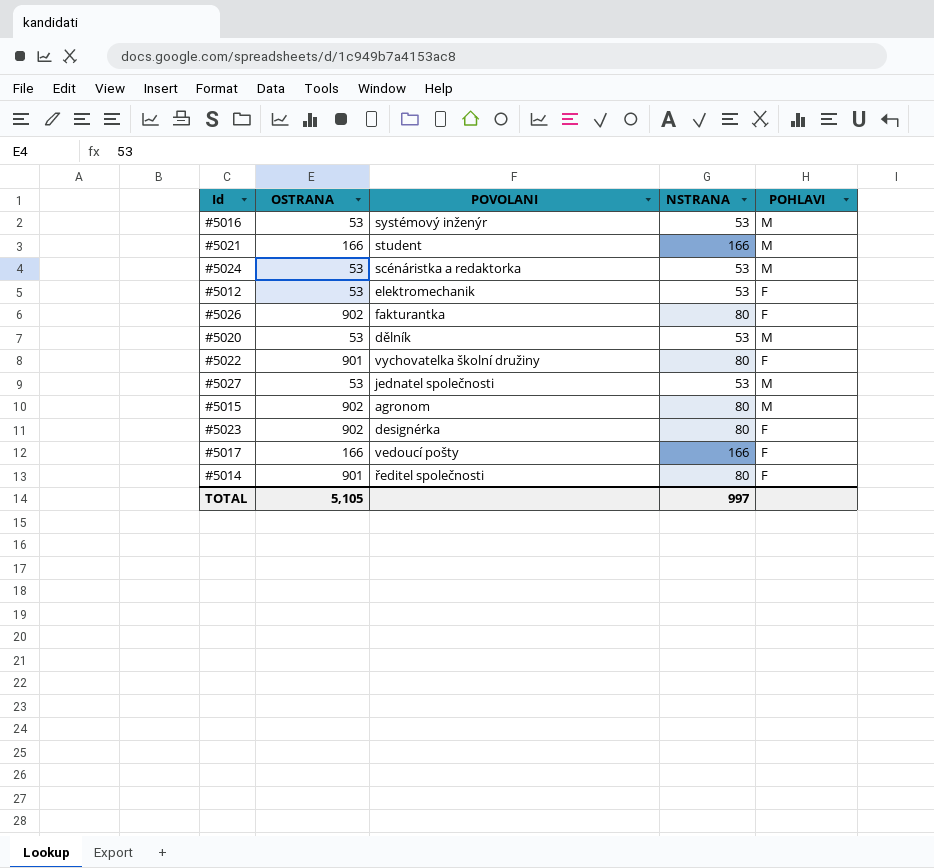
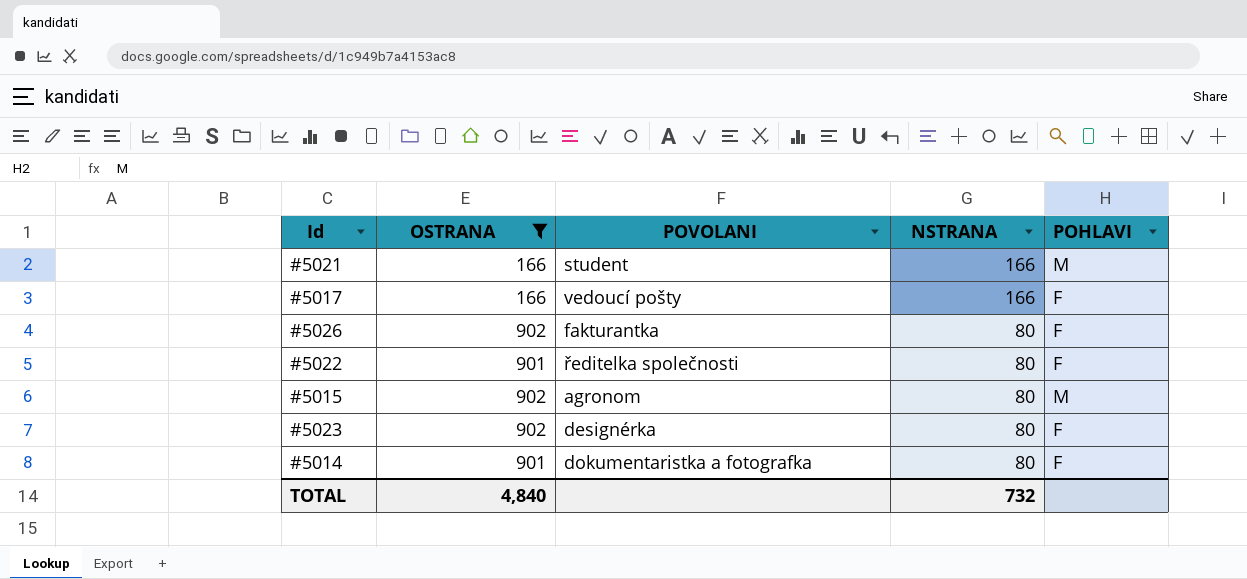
filter: none -> OSTRANA != 53
row order: none -> NSTRANA descending
#5022 | POVOLANI: vychovatelka školní družiny -> ředitelka společnosti
#5014 | POVOLANI: ředitel společnosti -> dokumentaristka a fotografka
TOTAL | OSTRANA: 5,105 -> 4,840
TOTAL | NSTRANA: 997 -> 732

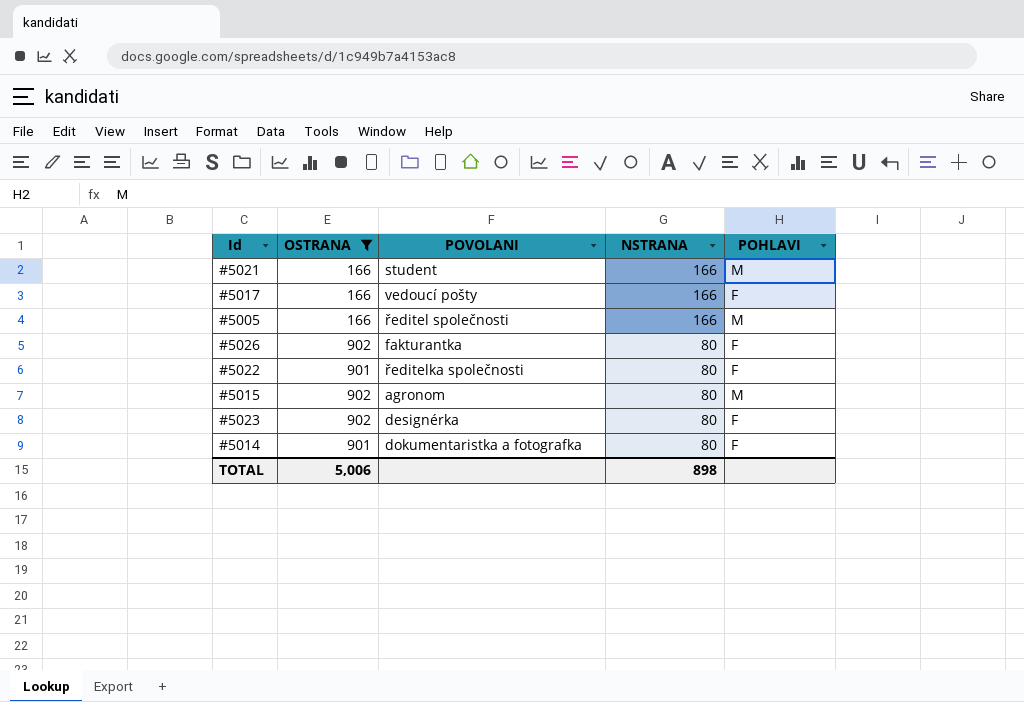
row #5005: none -> 166 | ředitel společnosti | 166 | M
TOTAL | OSTRANA: 4,840 -> 5,006
TOTAL | NSTRANA: 732 -> 898

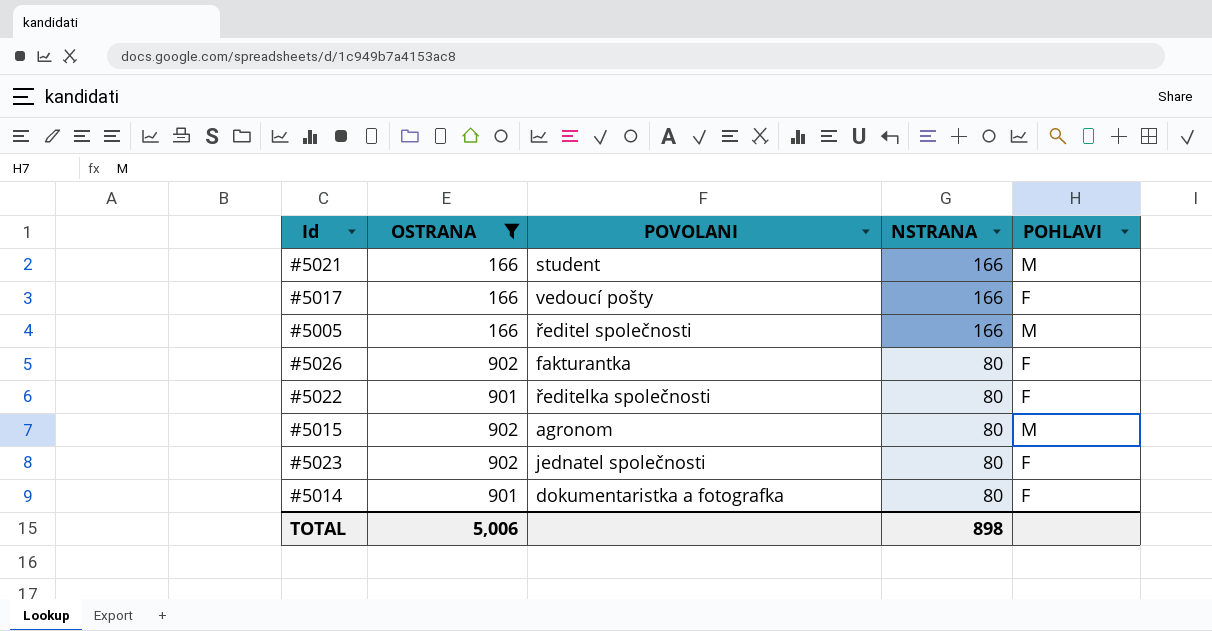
#5023 | POVOLANI: designérka -> jednatel společnosti

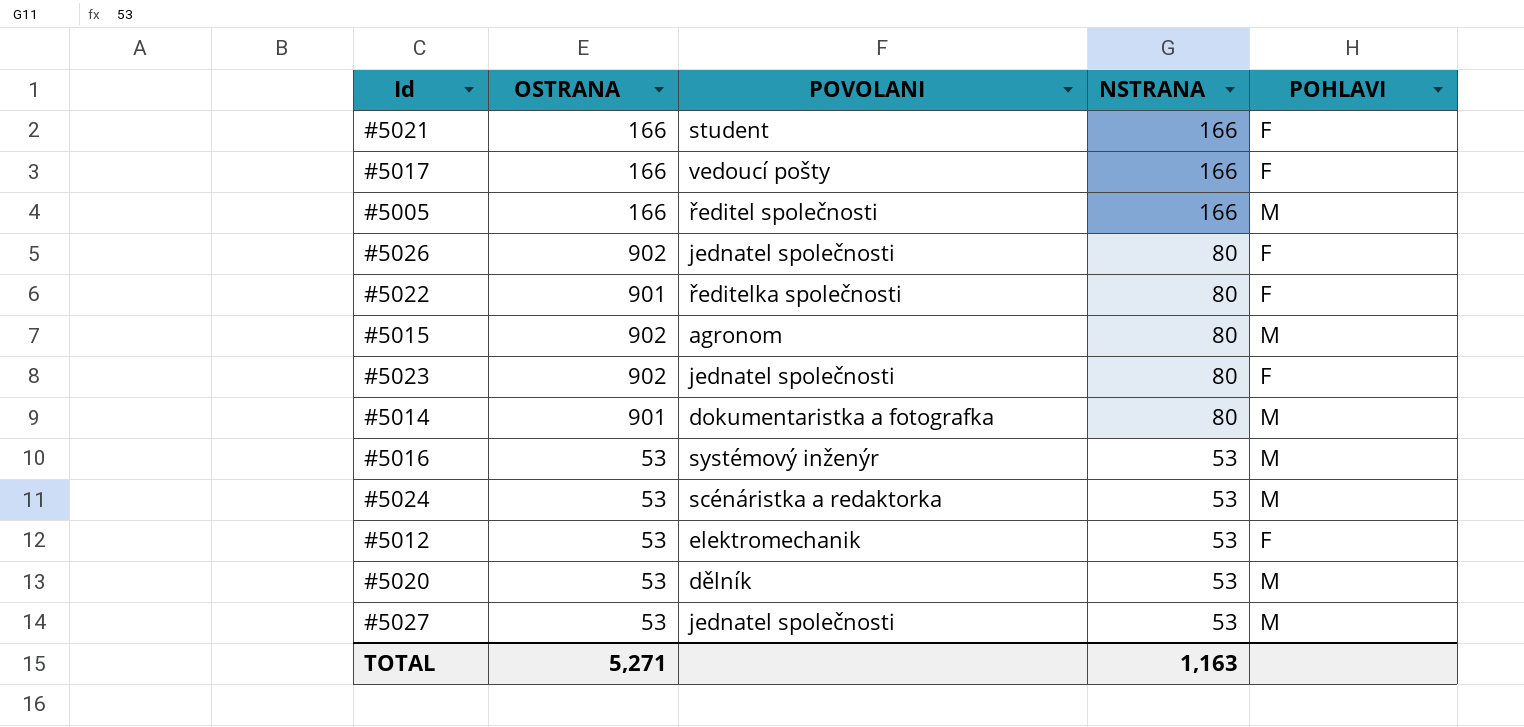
filter: OSTRANA != 53 -> none
#5021 | POHLAVI: M -> F
#5026 | POVOLANI: fakturantka -> jednatel společnosti
#5014 | POHLAVI: F -> M
TOTAL | OSTRANA: 5,006 -> 5,271
TOTAL | NSTRANA: 898 -> 1,163

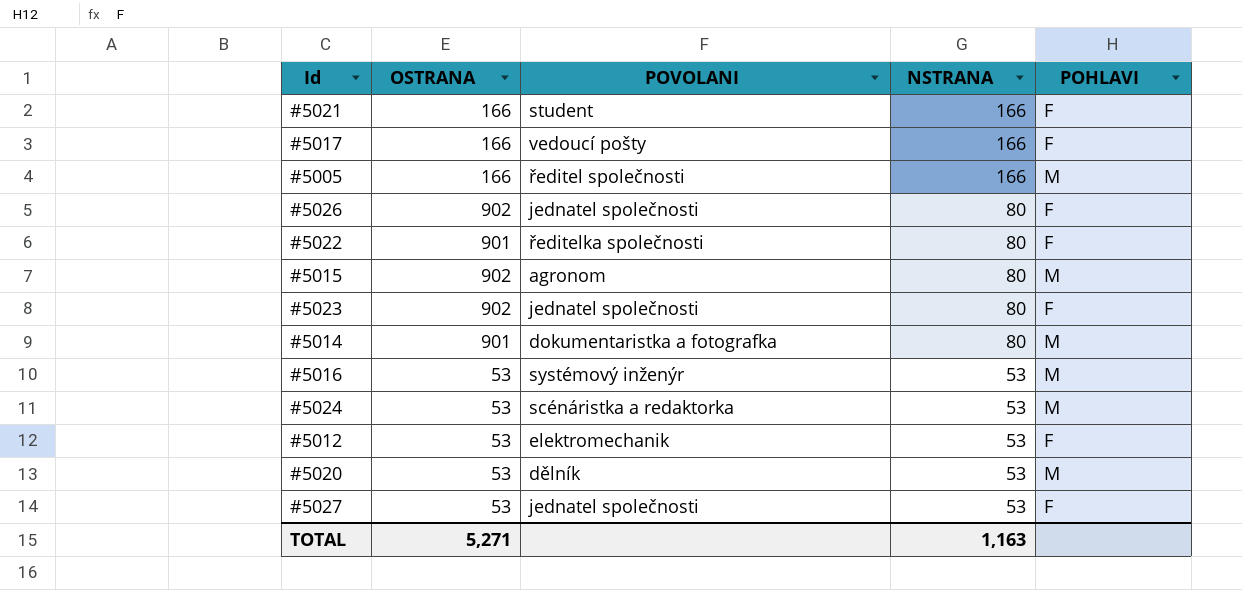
#5027 | POHLAVI: M -> F

